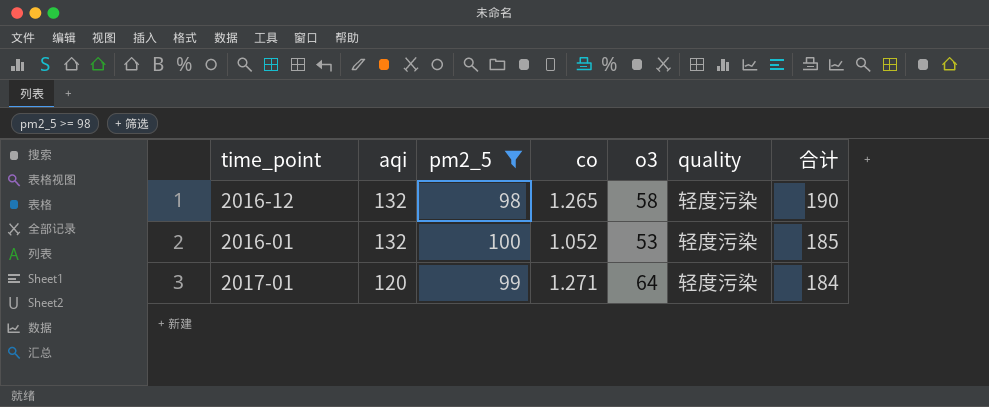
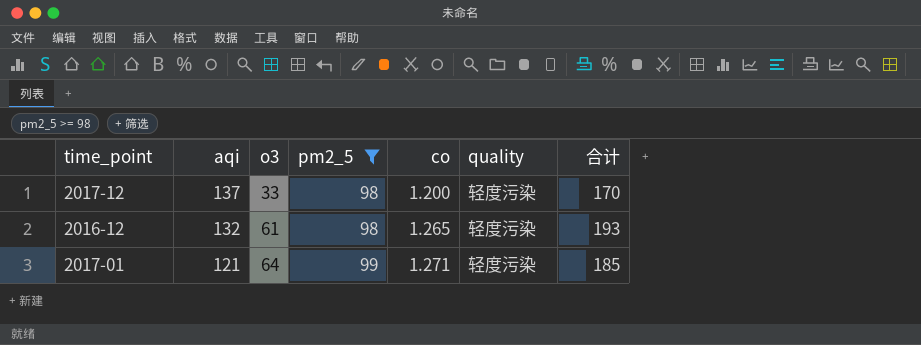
column o3 | position: 5 -> 3
row 2016-01: 132 | 100 | 1.052 | 53 | 轻度污染 | 185 -> none
row 2017-12: none -> 137 | 33 | 98 | 1.200 | 轻度污染 | 170
2016-12 | o3: 58 -> 61
2016-12 | 合计: 190 -> 193
2017-01 | aqi: 120 -> 121
2017-01 | 合计: 184 -> 185

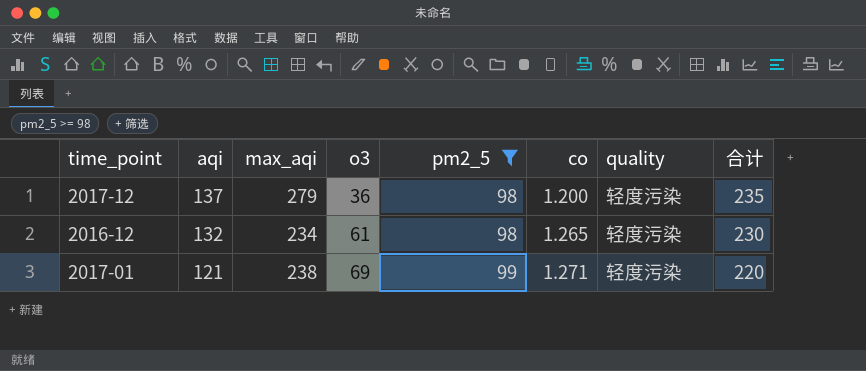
column max_aqi | position: none -> 3
column 合计 | formula: [aqi] + [o3] -> [aqi] + [pm2_5]
2017-12 | o3: 33 -> 36
2017-01 | o3: 64 -> 69

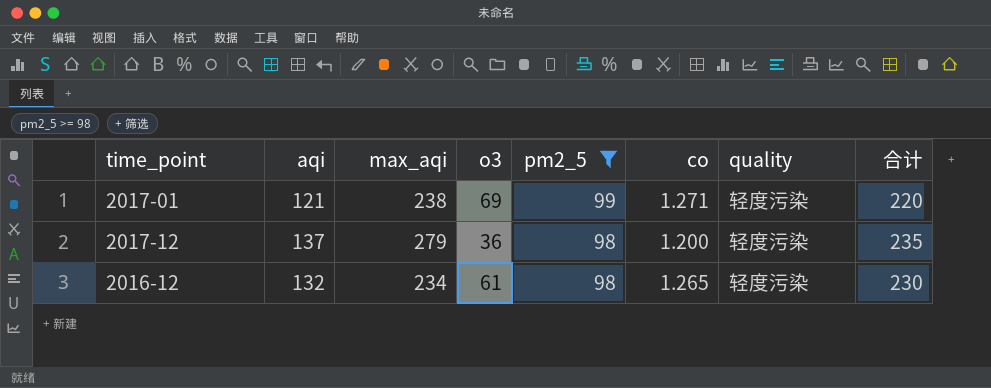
row order: aqi descending -> pm2_5 descending

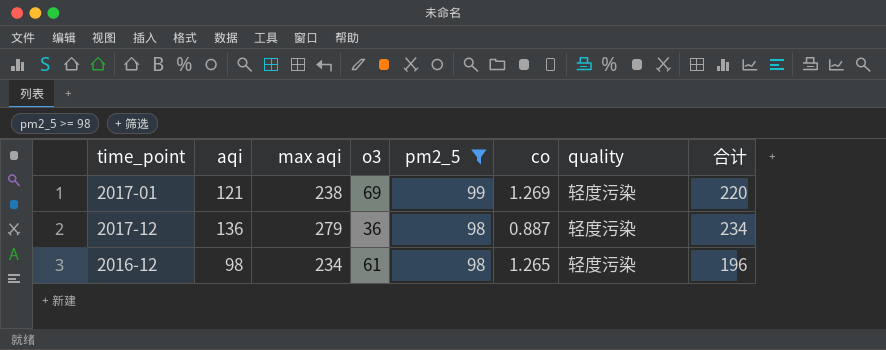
column name: max_aqi -> max aqi
2017-01 | co: 1.271 -> 1.269
2017-12 | aqi: 137 -> 136
2017-12 | co: 1.200 -> 0.887
2017-12 | 合计: 235 -> 234
2016-12 | aqi: 132 -> 98
2016-12 | 合计: 230 -> 196

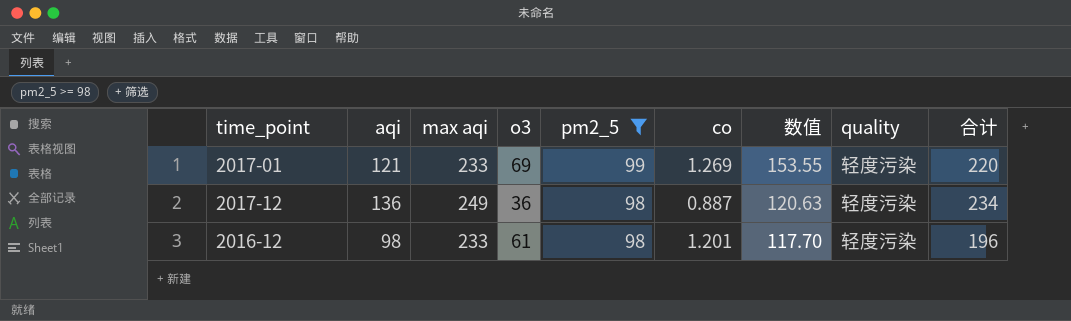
column 数值 | formula: none -> [aqi] * [co]
2017-01 | max aqi: 238 -> 233
2017-12 | max aqi: 279 -> 249
2016-12 | max aqi: 234 -> 233
2016-12 | co: 1.265 -> 1.201

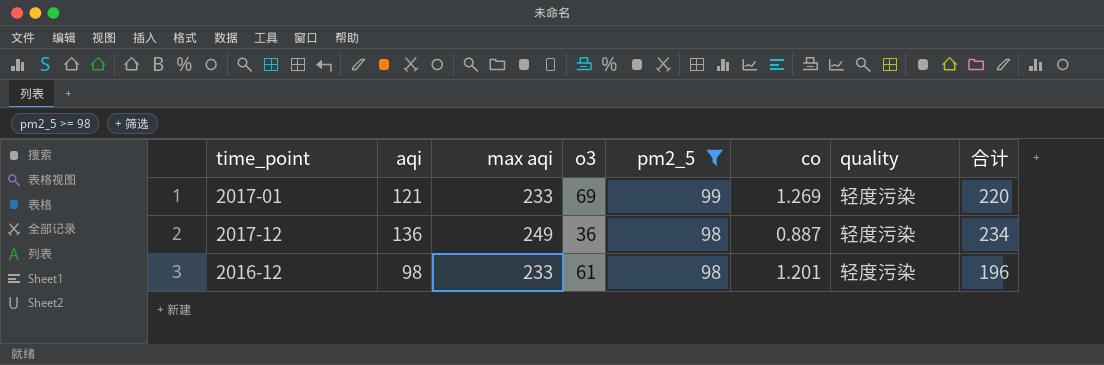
column 数值 | formula: [aqi] * [co] -> none

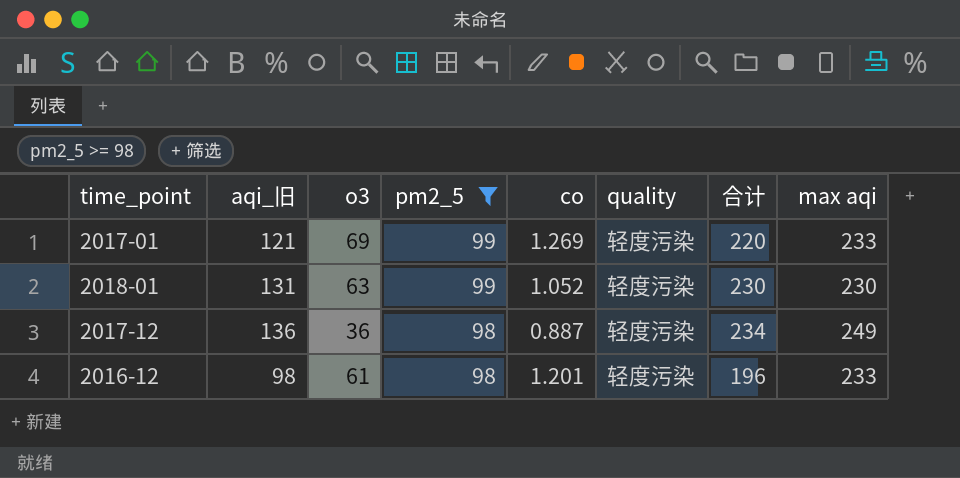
column name: aqi -> aqi_旧
column max aqi | position: 3 -> 8
row 2018-01: none -> 131 | 63 | 99 | 1.052 | 轻度污染 | 230 | 230

